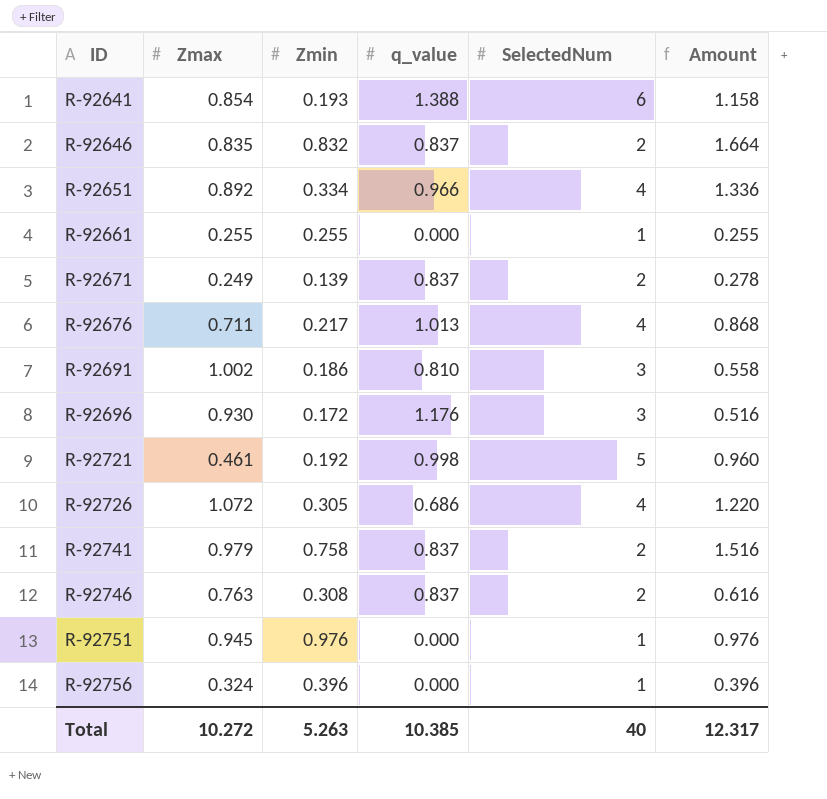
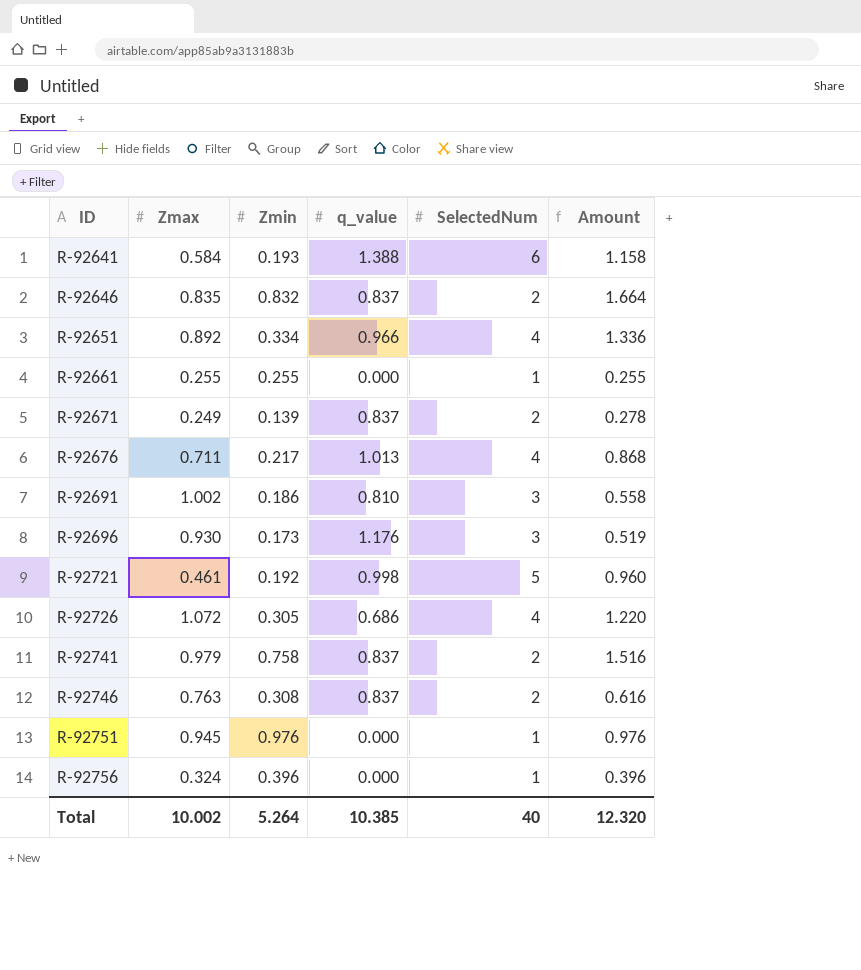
R-92641 | Zmax: 0.854 -> 0.584
R-92696 | Zmin: 0.172 -> 0.173
R-92696 | Amount: 0.516 -> 0.519
Total | Zmax: 10.272 -> 10.002
Total | Zmin: 5.263 -> 5.264
Total | Amount: 12.317 -> 12.320

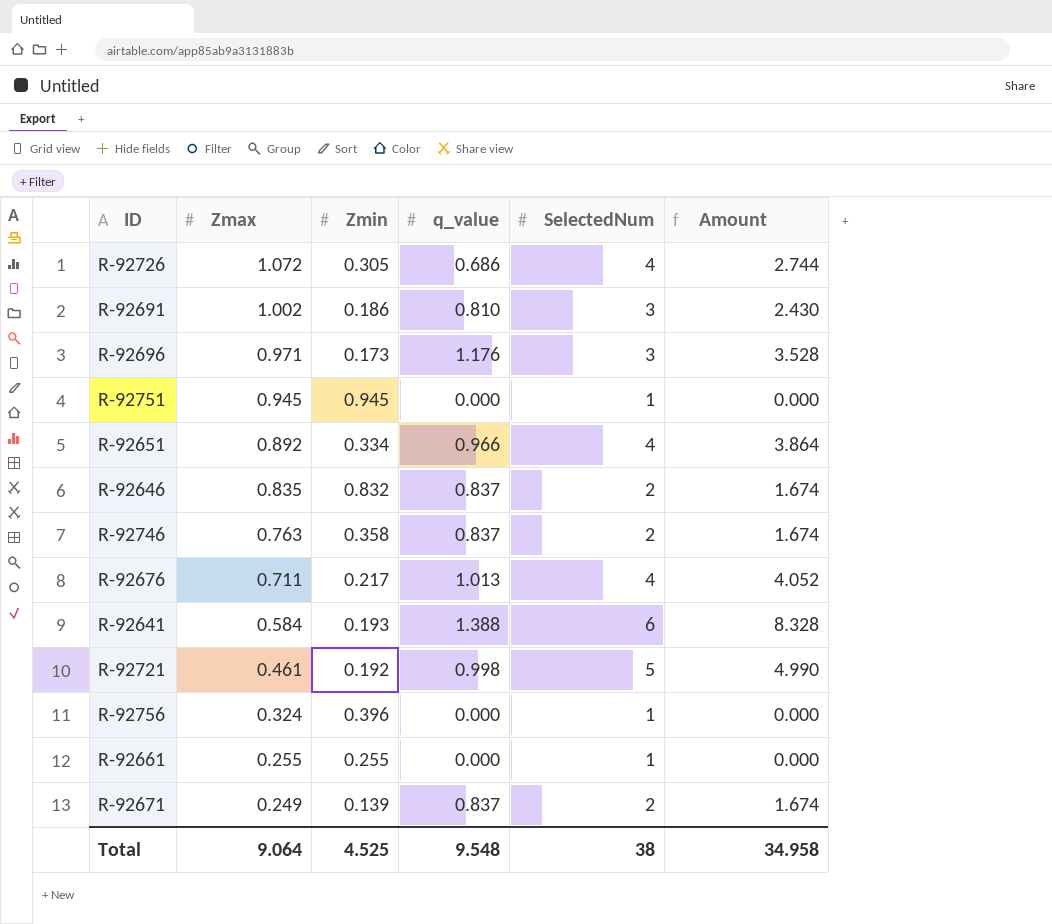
row order: ID ascending -> Zmax descending
column Amount | formula: [Zmin] * [SelectedNum] -> [q_value] * [SelectedNum]
row R-92741: 0.979 | 0.758 | 0.837 | 2 | 1.516 -> none
R-92696 | Zmax: 0.930 -> 0.971
R-92751 | Zmin: 0.976 -> 0.945
R-92746 | Zmin: 0.308 -> 0.358
Total | Zmax: 10.002 -> 9.064
Total | Zmin: 5.264 -> 4.525
Total | q_value: 10.385 -> 9.548
Total | SelectedNum: 40 -> 38
Total | Amount: 12.320 -> 34.958

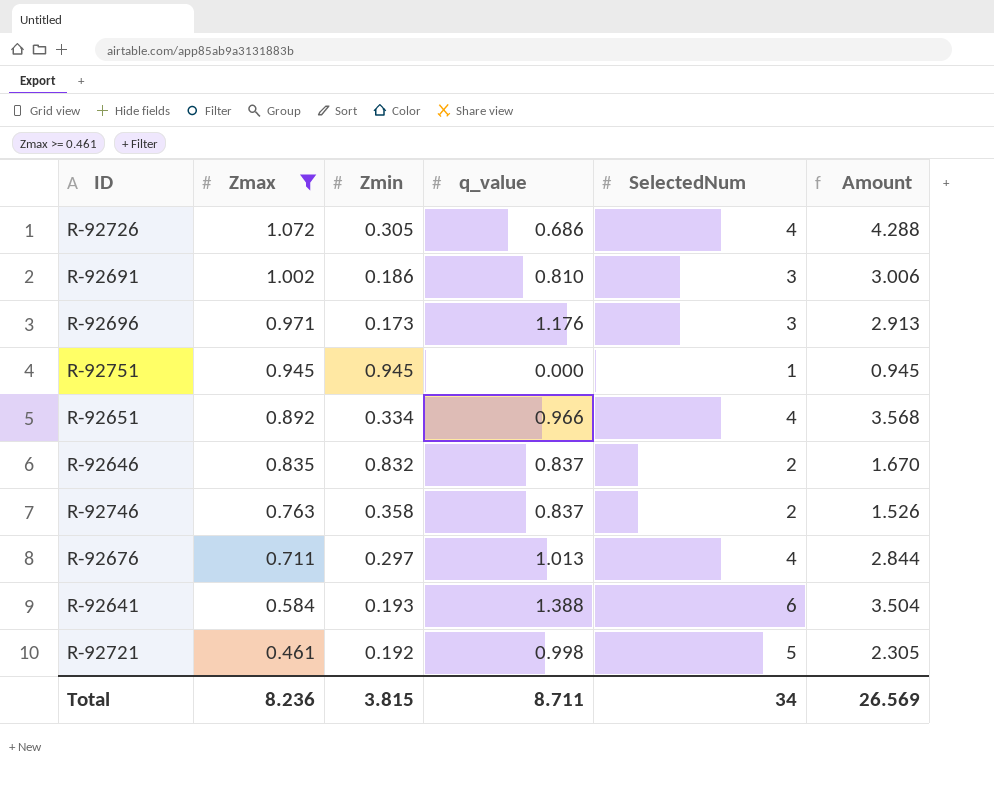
filter: none -> Zmax >= 0.461
column Amount | formula: [q_value] * [SelectedNum] -> [Zmax] * [SelectedNum]
R-92676 | Zmin: 0.217 -> 0.297
Total | Zmax: 9.064 -> 8.236
Total | Zmin: 4.525 -> 3.815
Total | q_value: 9.548 -> 8.711
Total | SelectedNum: 38 -> 34
Total | Amount: 34.958 -> 26.569

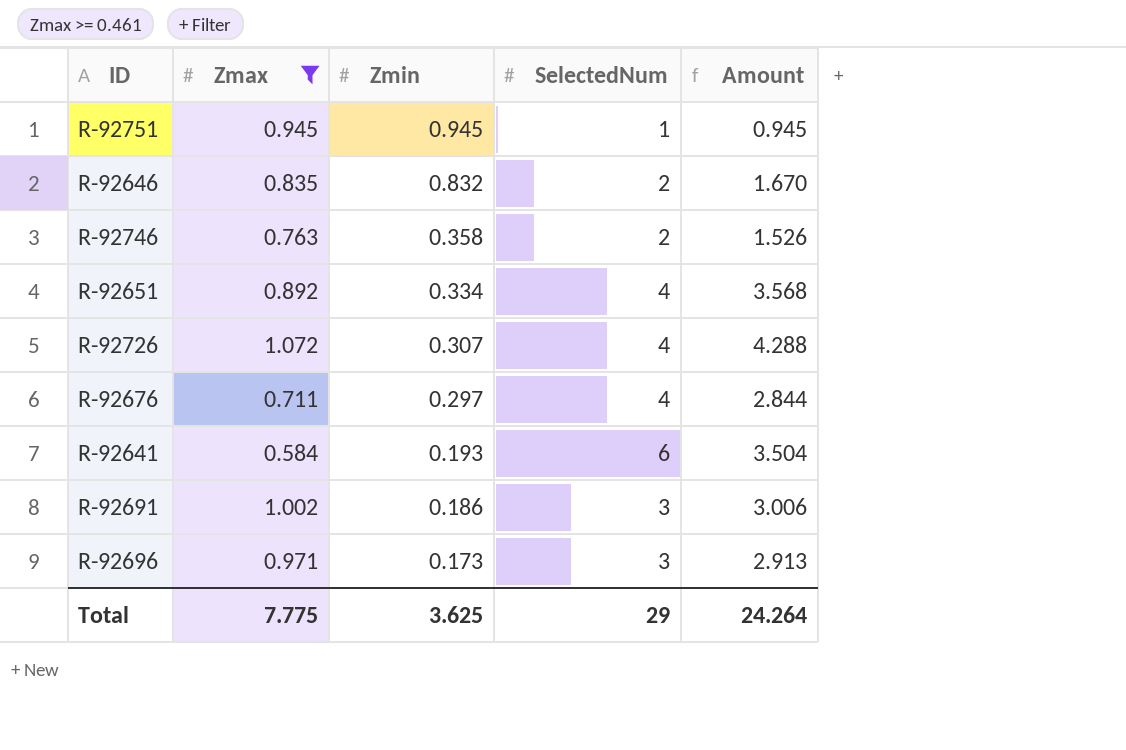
row order: Zmax descending -> Zmin descending
column q_value | position: 4 -> none
row R-92721: 0.461 | 0.192 | 0.998 | 5 | 2.305 -> none
R-92726 | Zmin: 0.305 -> 0.307
Total | Zmax: 8.236 -> 7.775
Total | Zmin: 3.815 -> 3.625
Total | SelectedNum: 34 -> 29
Total | Amount: 26.569 -> 24.264

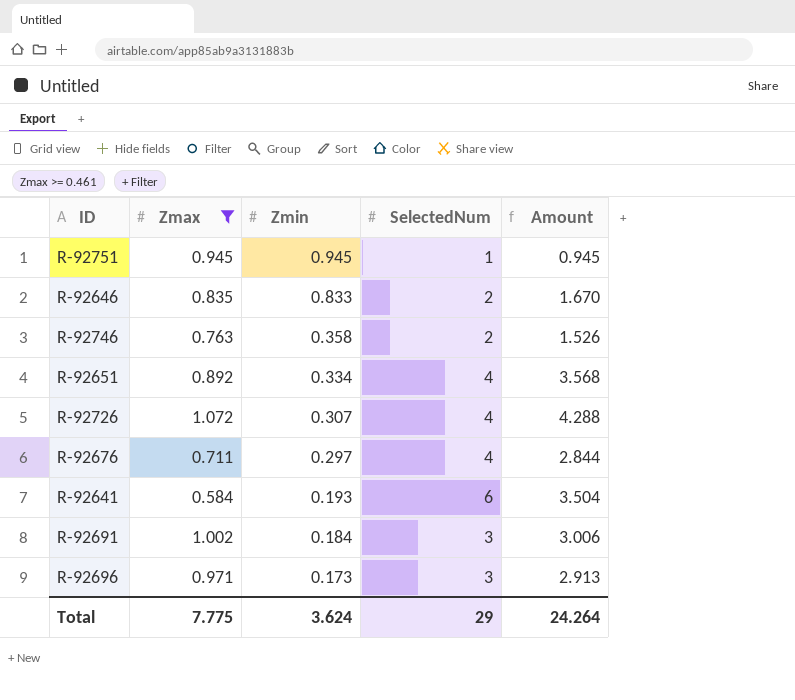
R-92646 | Zmin: 0.832 -> 0.833
R-92691 | Zmin: 0.186 -> 0.184
Total | Zmin: 3.625 -> 3.624

